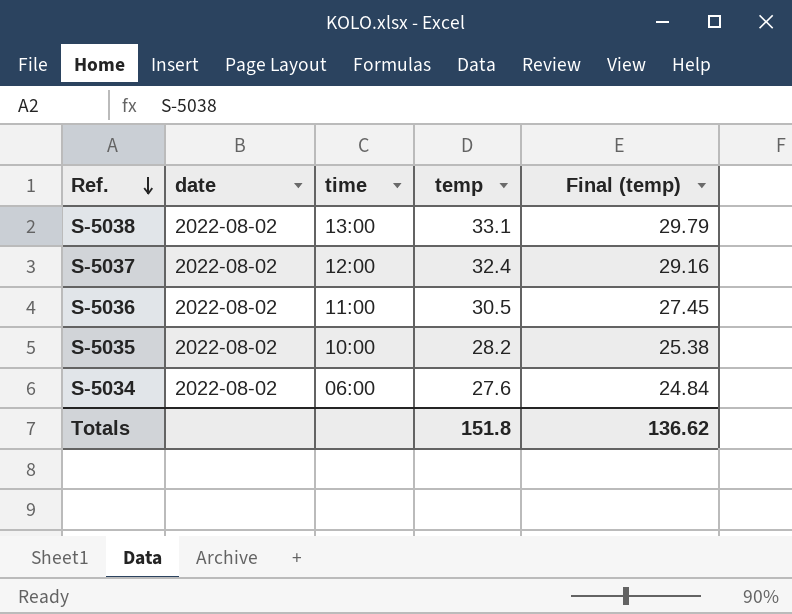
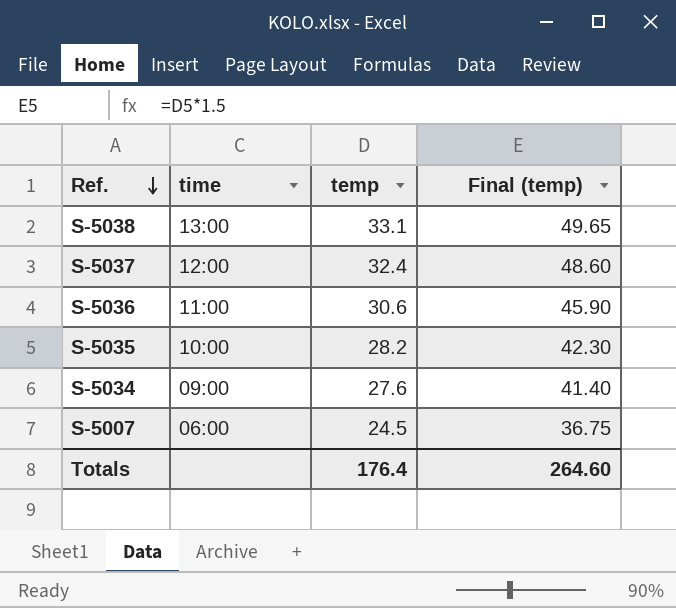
column date | position: 2 -> none
column Final (temp) | formula: [temp] * 0.9 -> [temp] * 1.5
S-5036 | temp: 30.5 -> 30.6
S-5034 | time: 06:00 -> 09:00
row S-5007: none -> 06:00 | 24.5 | 36.75
Totals | temp: 151.8 -> 176.4
Totals | Final (temp): 136.62 -> 264.60

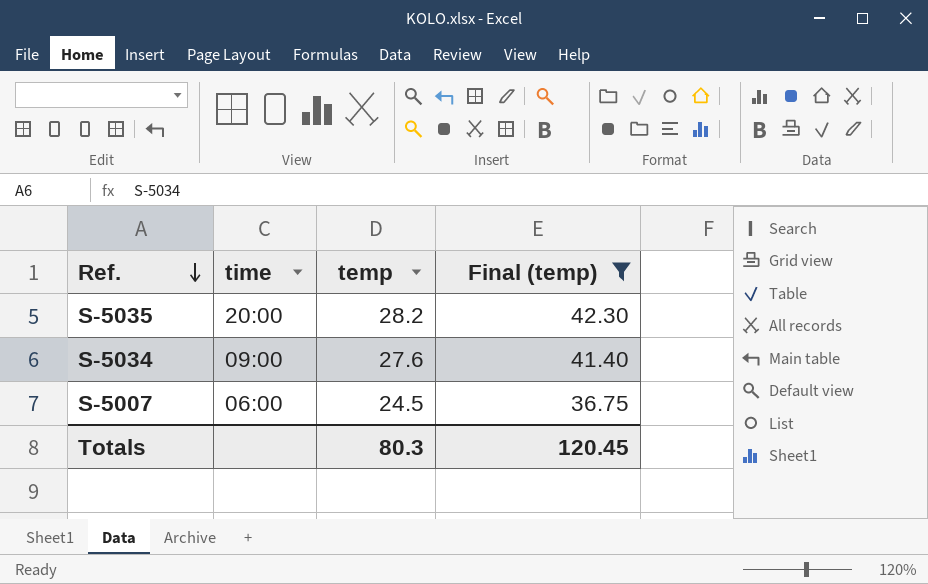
filter: none -> Final (temp) <= 42.30
S-5035 | time: 10:00 -> 20:00
Totals | temp: 176.4 -> 80.3
Totals | Final (temp): 264.60 -> 120.45

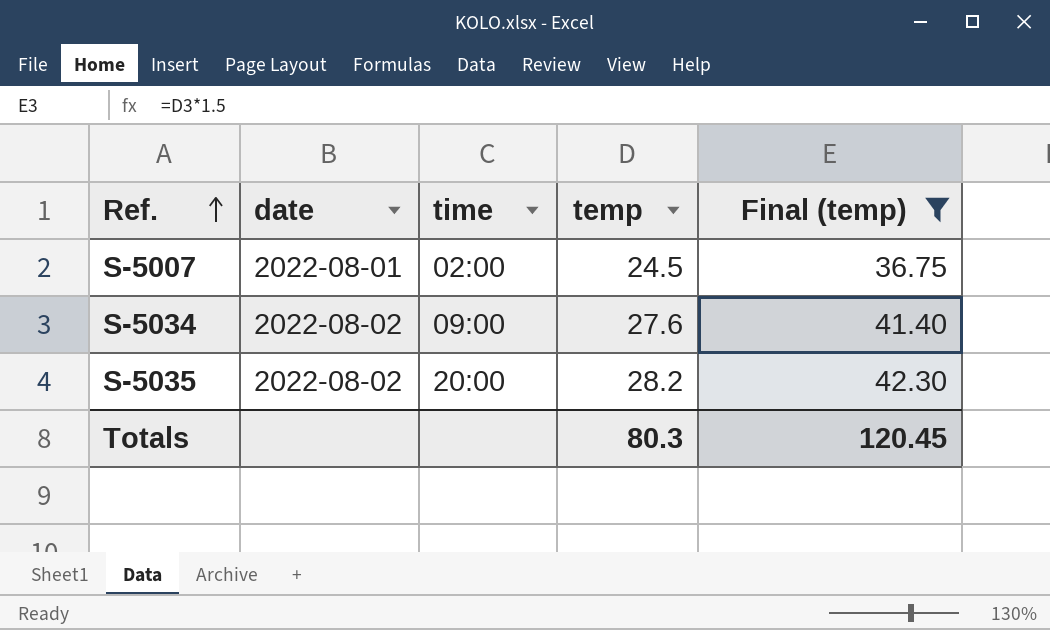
row order: Ref. descending -> Ref. ascending
column date | position: none -> 2
S-5007 | time: 06:00 -> 02:00

